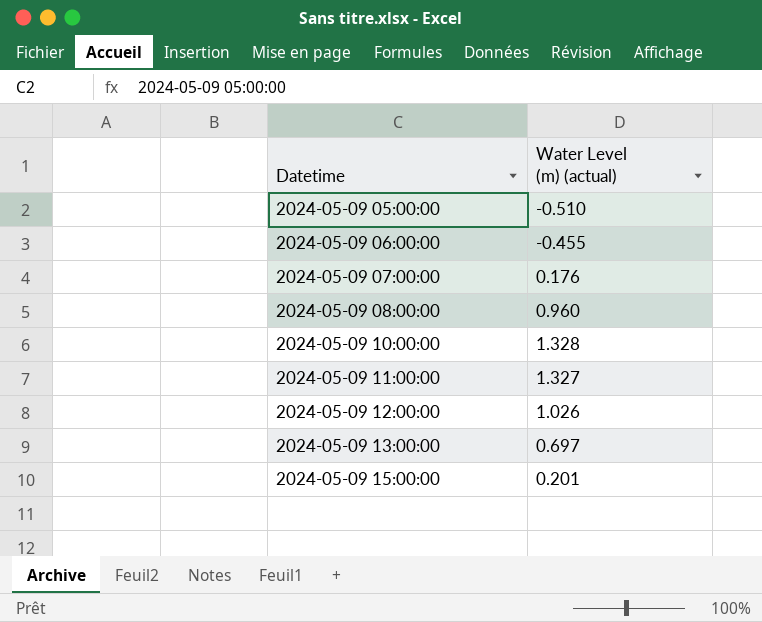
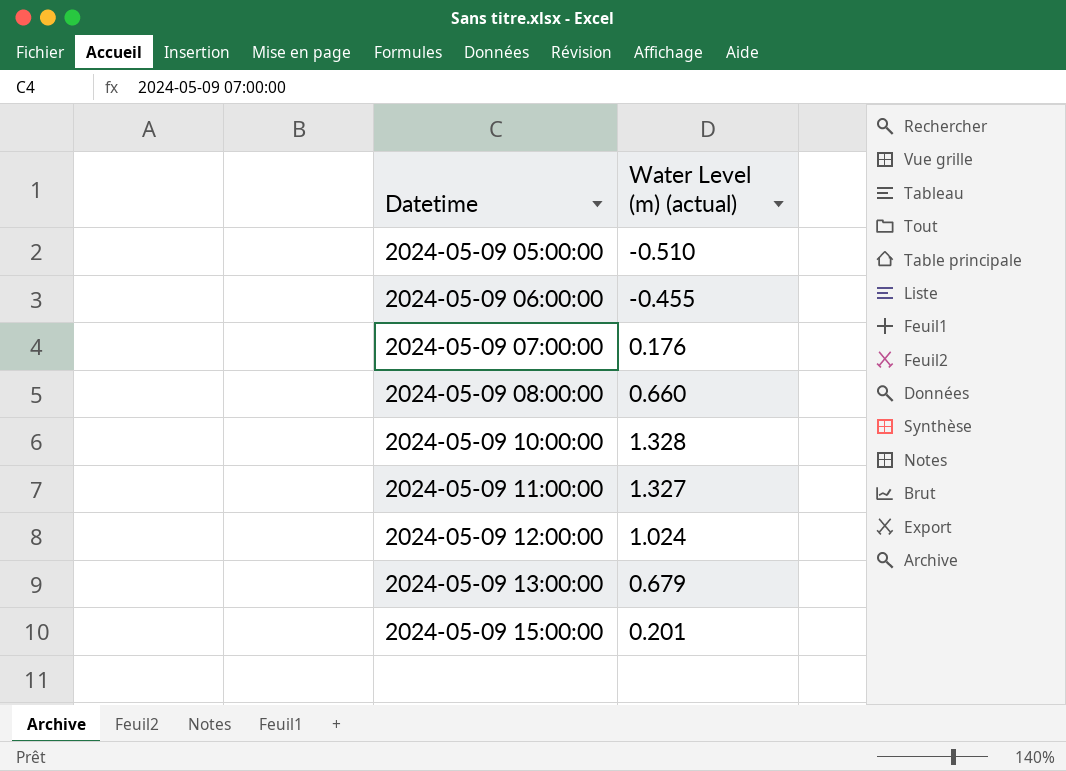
2024-05-09 08:00:00 | Water Level (m) (actual): 0.960 -> 0.660
2024-05-09 12:00:00 | Water Level (m) (actual): 1.026 -> 1.024
2024-05-09 13:00:00 | Water Level (m) (actual): 0.697 -> 0.679

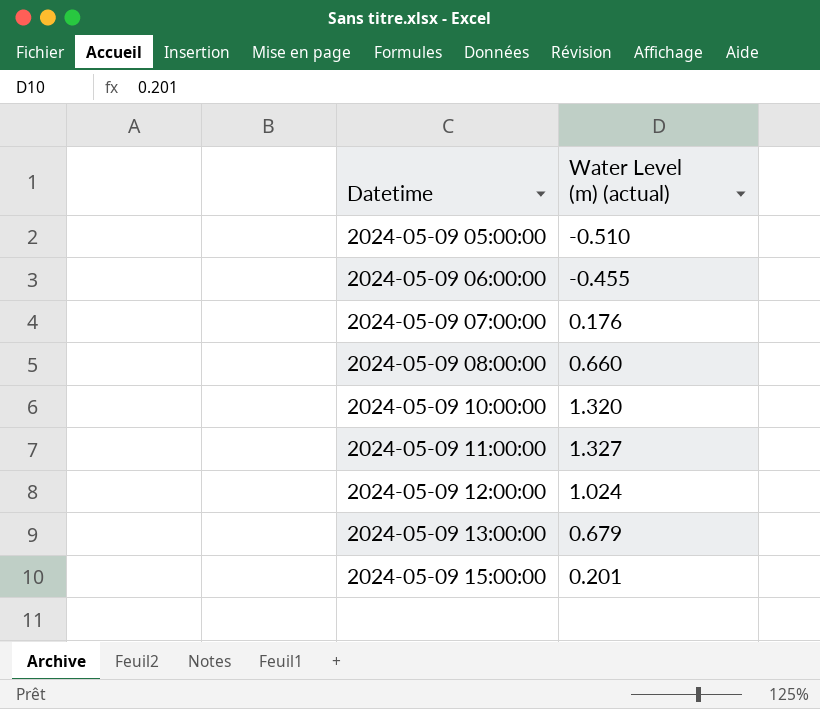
2024-05-09 10:00:00 | Water Level (m) (actual): 1.328 -> 1.320

